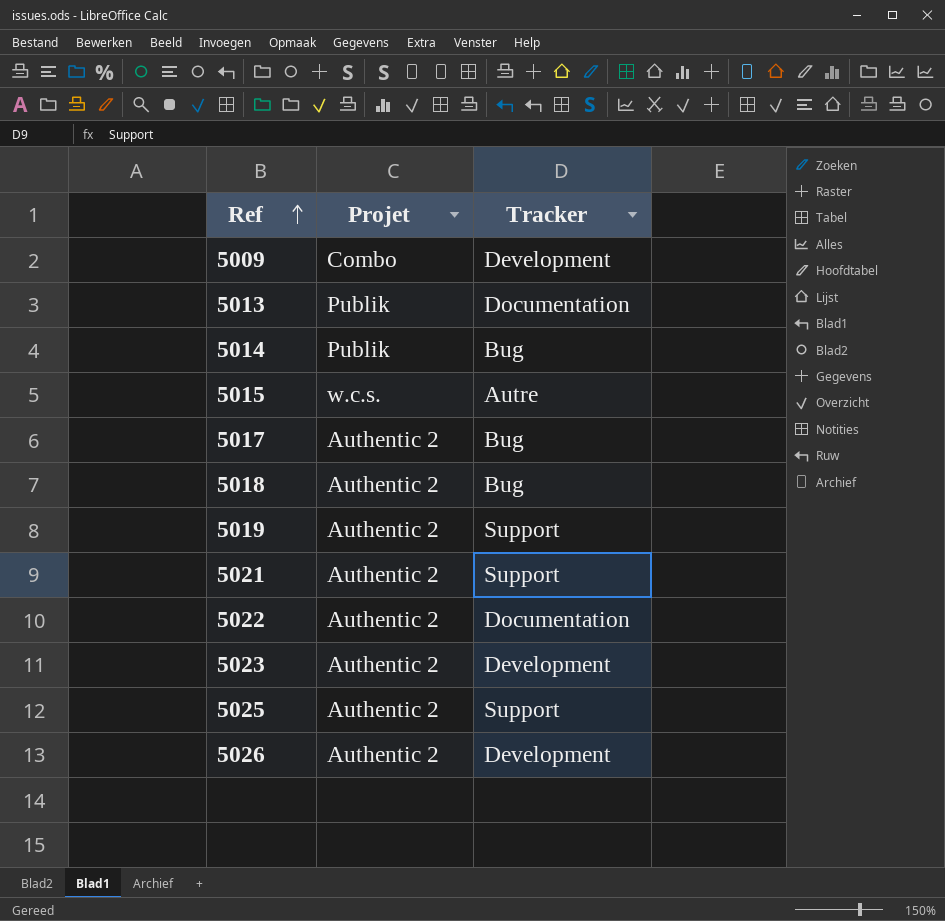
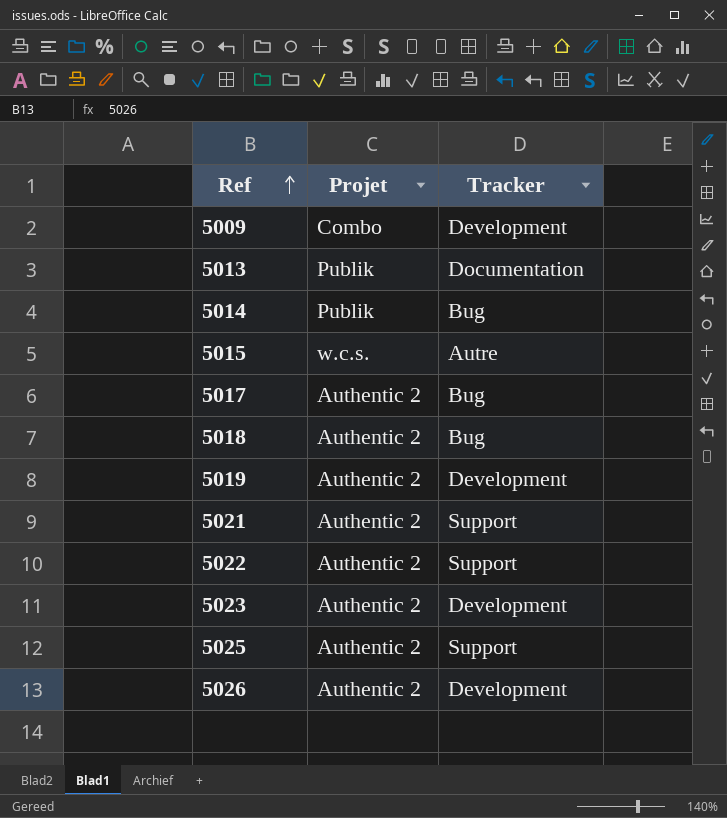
5019 | Tracker: Support -> Development
5022 | Tracker: Documentation -> Support

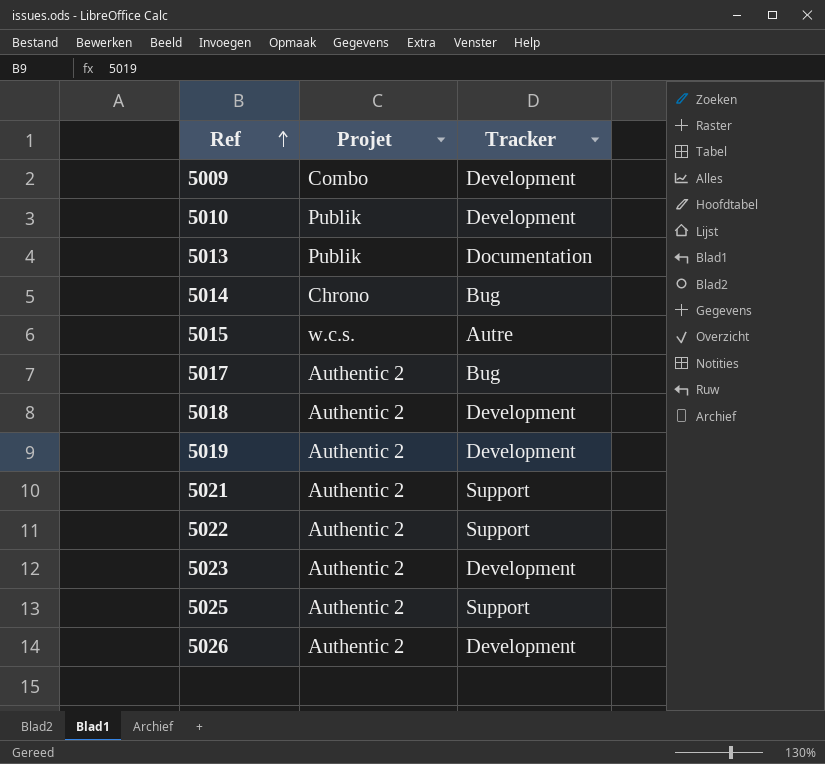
row 5010: none -> Publik | Development
5014 | Projet: Publik -> Chrono
5018 | Tracker: Bug -> Development

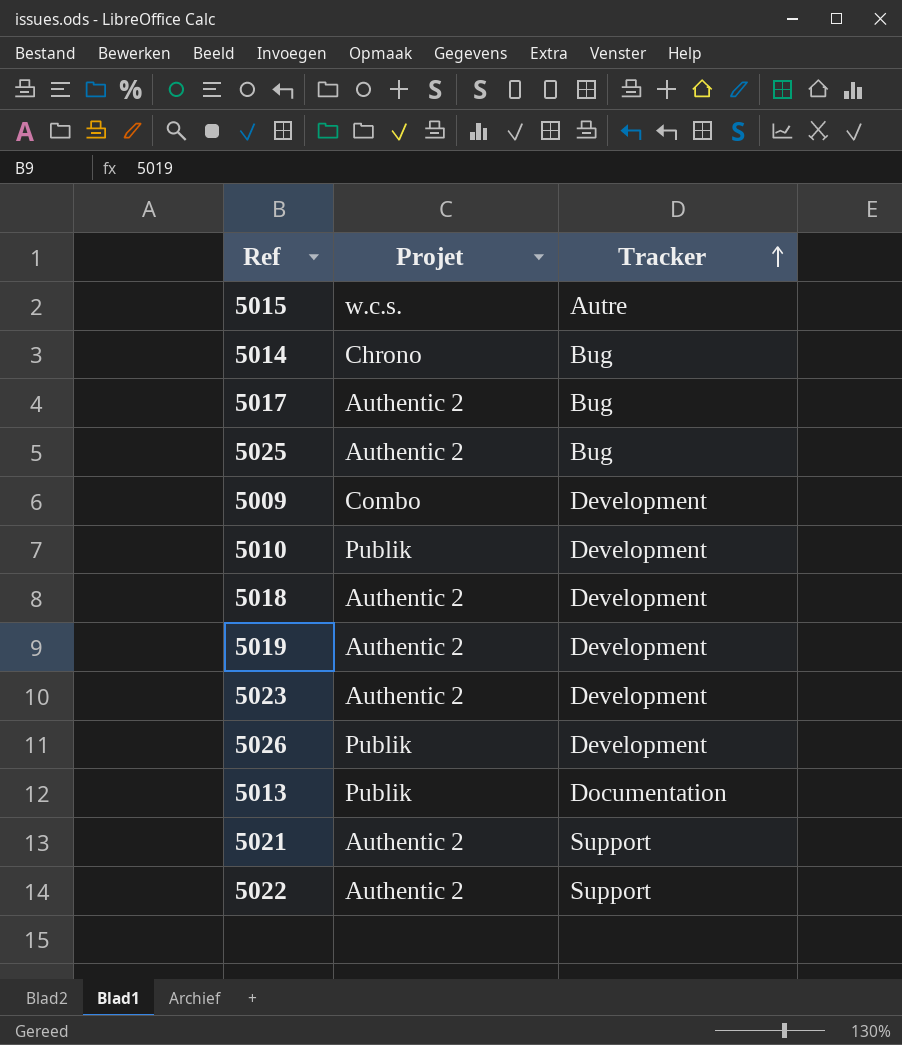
row order: Ref ascending -> Tracker ascending
5025 | Tracker: Support -> Bug
5026 | Projet: Authentic 2 -> Publik

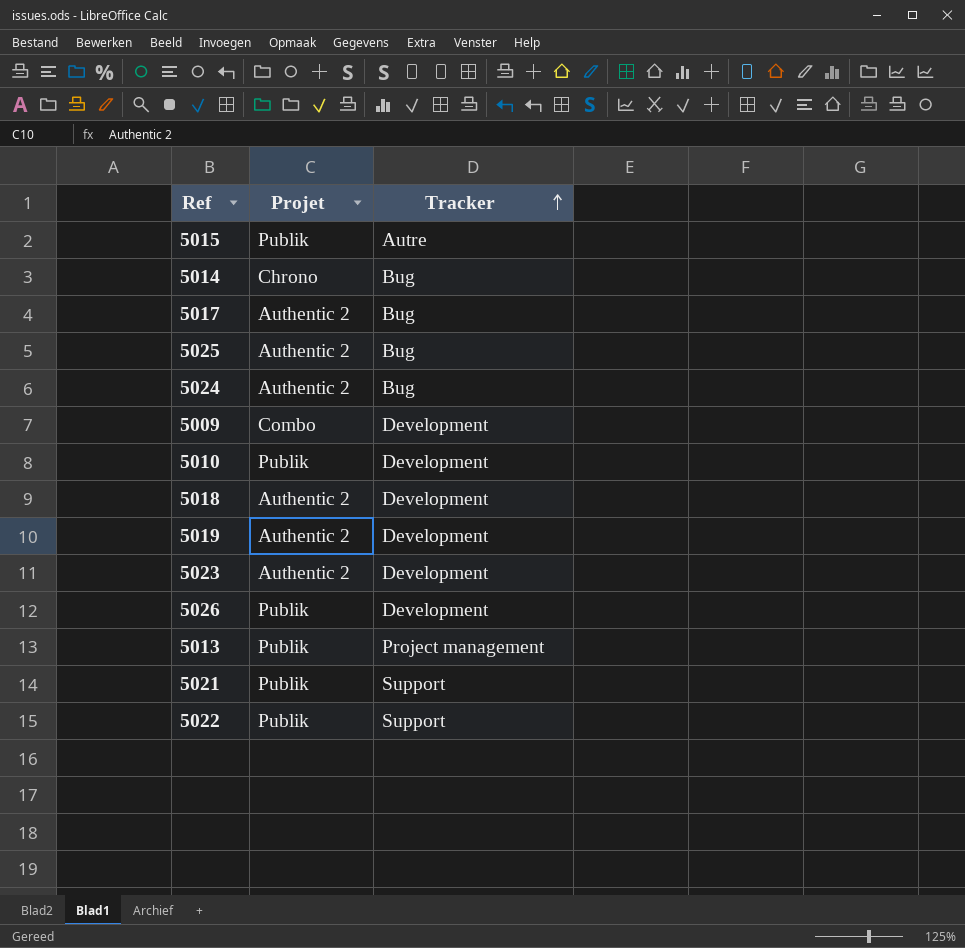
5015 | Projet: w.c.s. -> Publik
row 5024: none -> Authentic 2 | Bug
5013 | Tracker: Documentation -> Project management
5021 | Projet: Authentic 2 -> Publik
5022 | Projet: Authentic 2 -> Publik

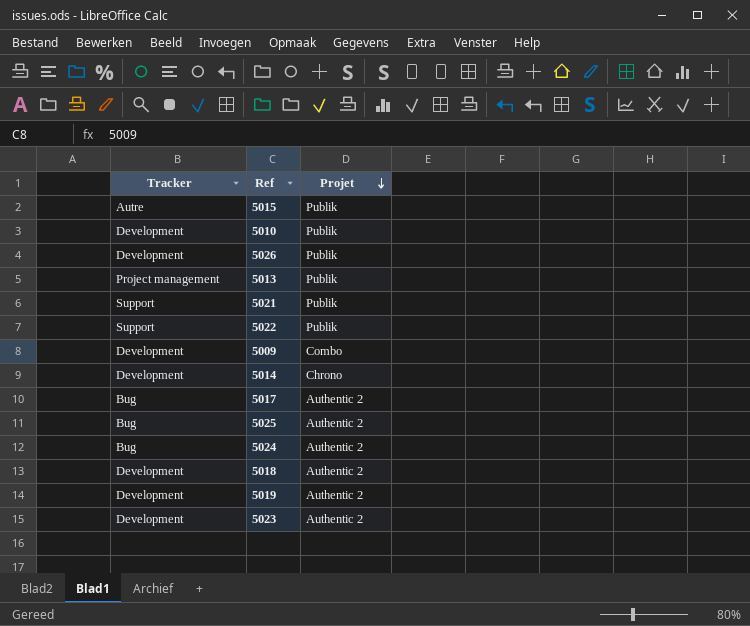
row order: Tracker ascending -> Projet descending
column Tracker | position: 3 -> 1
5014 | Tracker: Bug -> Development

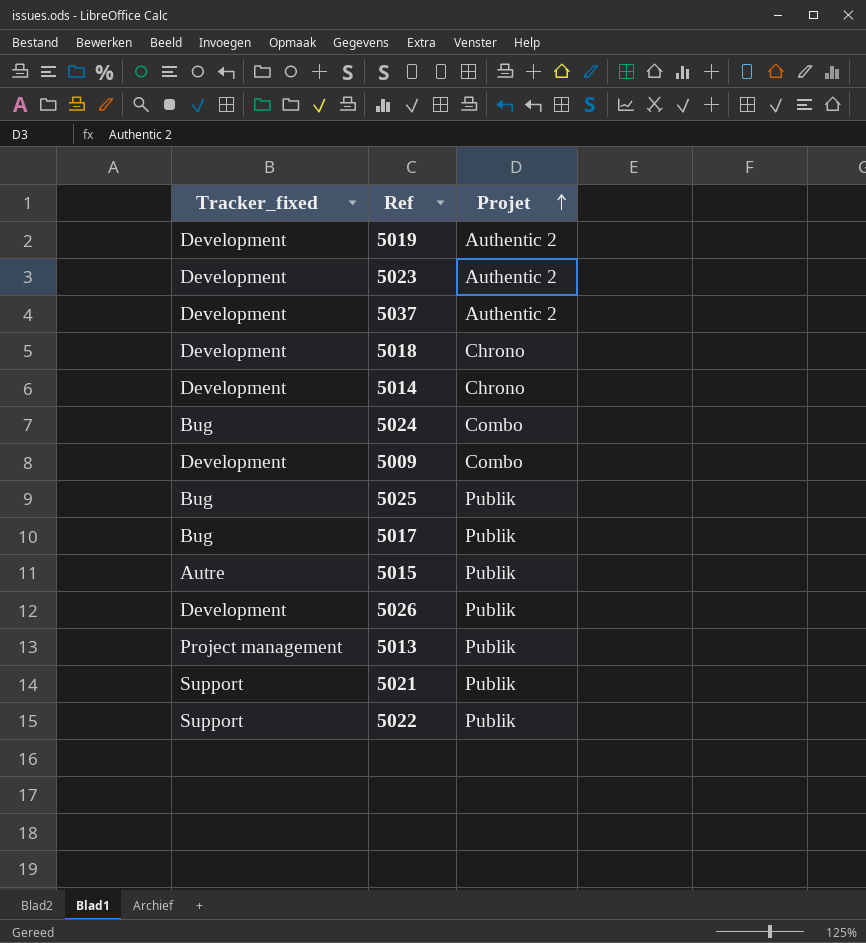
row order: Projet descending -> Projet ascending
column name: Tracker -> Tracker_fixed
row 5010: Development | Publik -> none
row 5037: none -> Development | Authentic 2
5018 | Projet: Authentic 2 -> Chrono
5024 | Projet: Authentic 2 -> Combo
5025 | Projet: Authentic 2 -> Publik
5017 | Projet: Authentic 2 -> Publik

